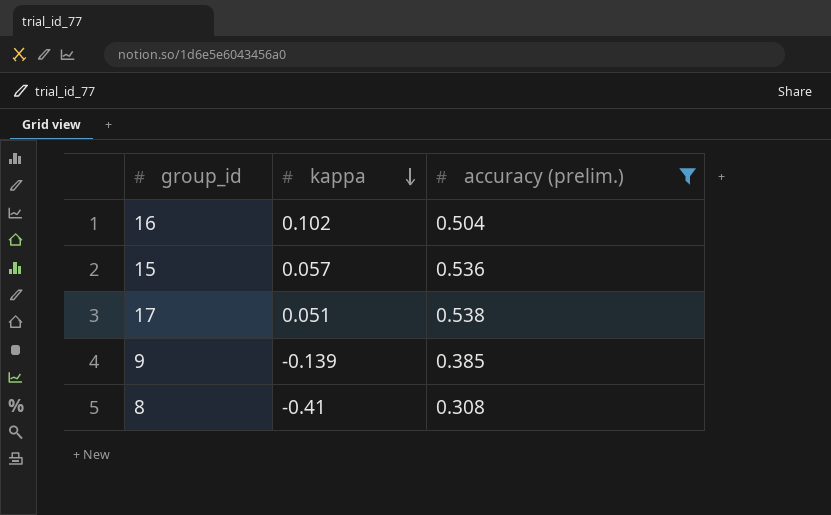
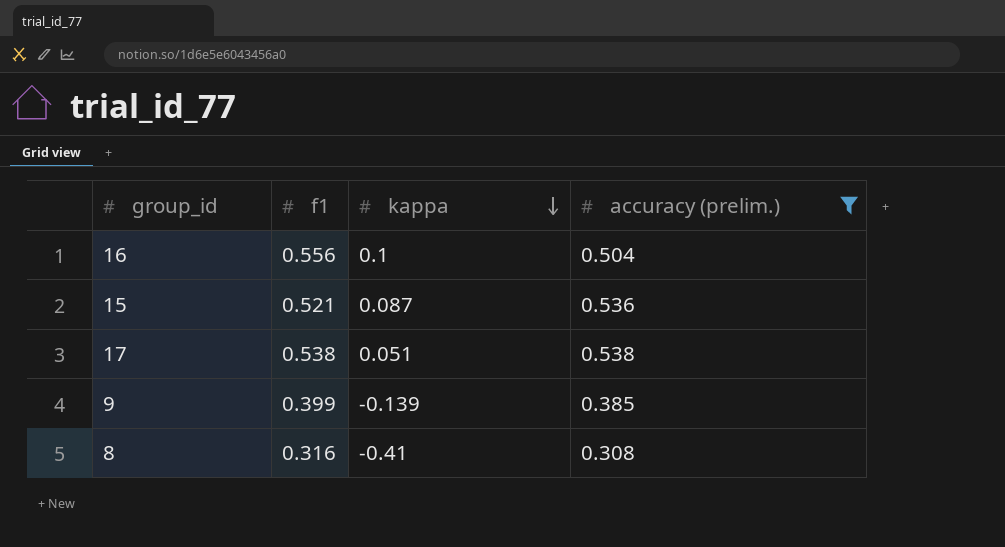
column f1 | position: none -> 2
16 | kappa: 0.102 -> 0.1
15 | kappa: 0.057 -> 0.087

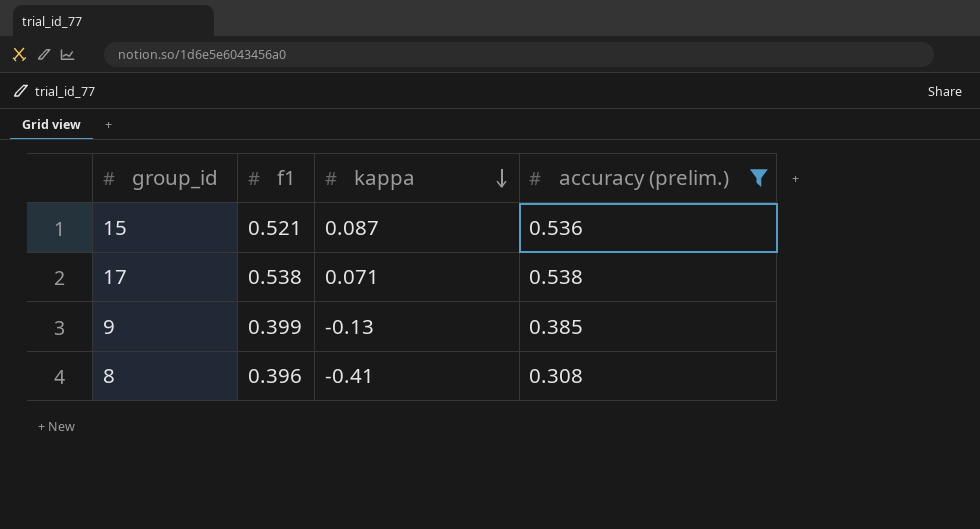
row 16: 0.556 | 0.1 | 0.504 -> none
17 | kappa: 0.051 -> 0.071
9 | kappa: -0.139 -> -0.13
8 | f1: 0.316 -> 0.396

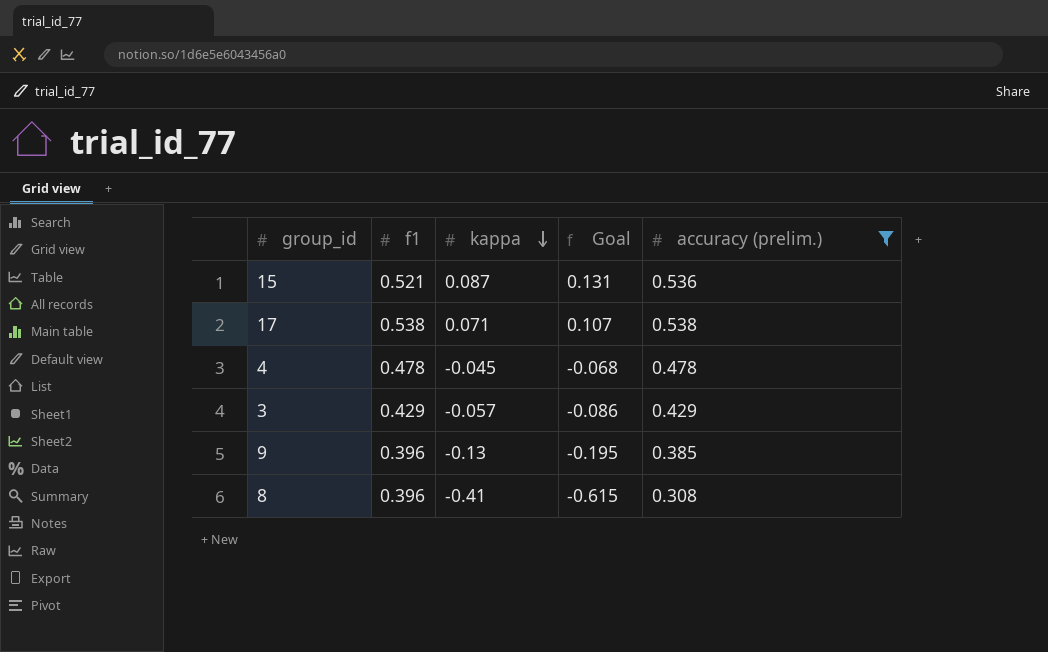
column Goal | formula: none -> [kappa] * 1.5
row 4: none -> 0.478 | -0.045 | -0.068 | 0.478
row 3: none -> 0.429 | -0.057 | -0.086 | 0.429
9 | f1: 0.399 -> 0.396

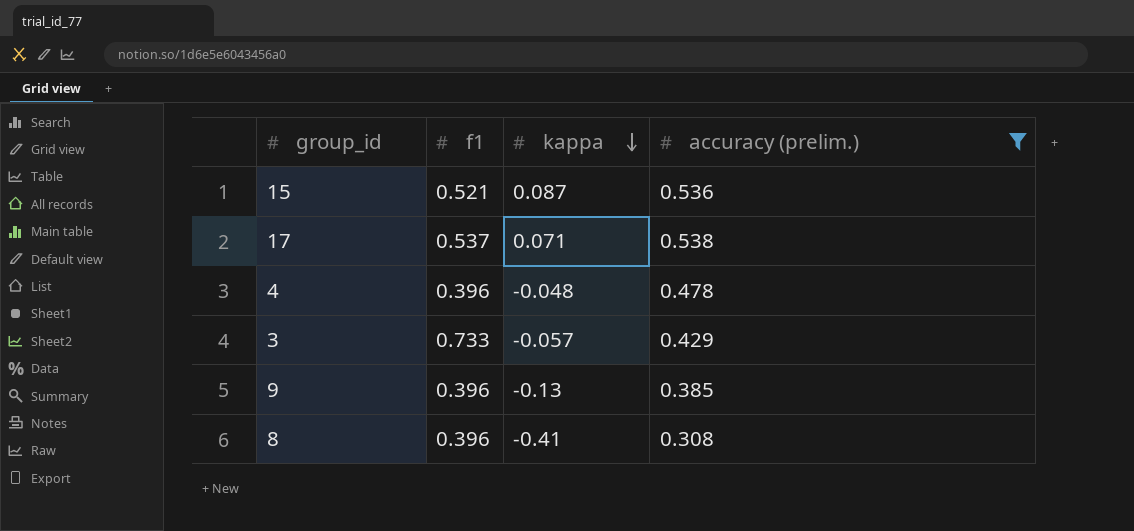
column Goal | formula: [kappa] * 1.5 -> none
17 | f1: 0.538 -> 0.537
4 | f1: 0.478 -> 0.396
4 | kappa: -0.045 -> -0.048
3 | f1: 0.429 -> 0.733

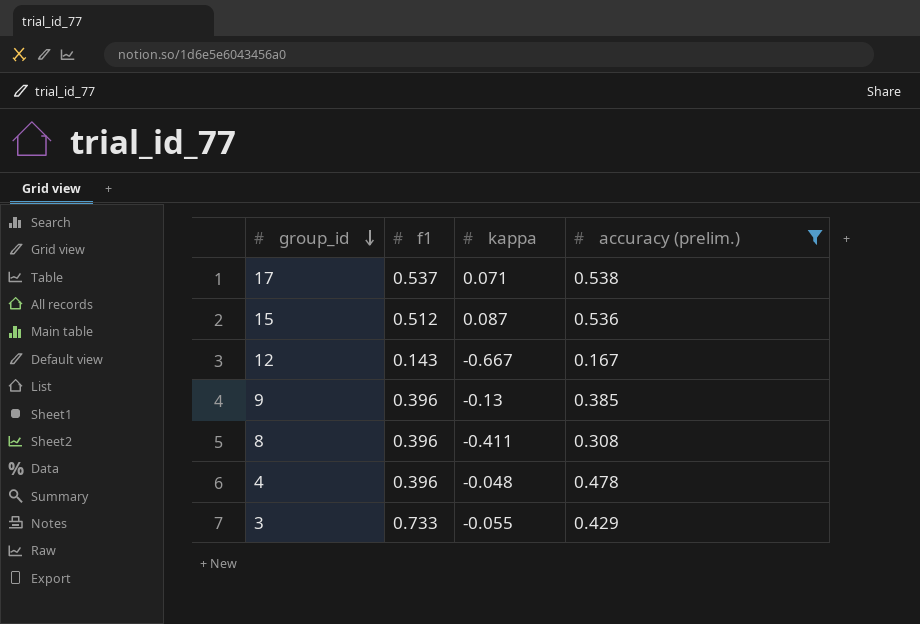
row order: kappa descending -> group_id descending
15 | f1: 0.521 -> 0.512
row 12: none -> 0.143 | -0.667 | 0.167
8 | kappa: -0.41 -> -0.411
3 | kappa: -0.057 -> -0.055

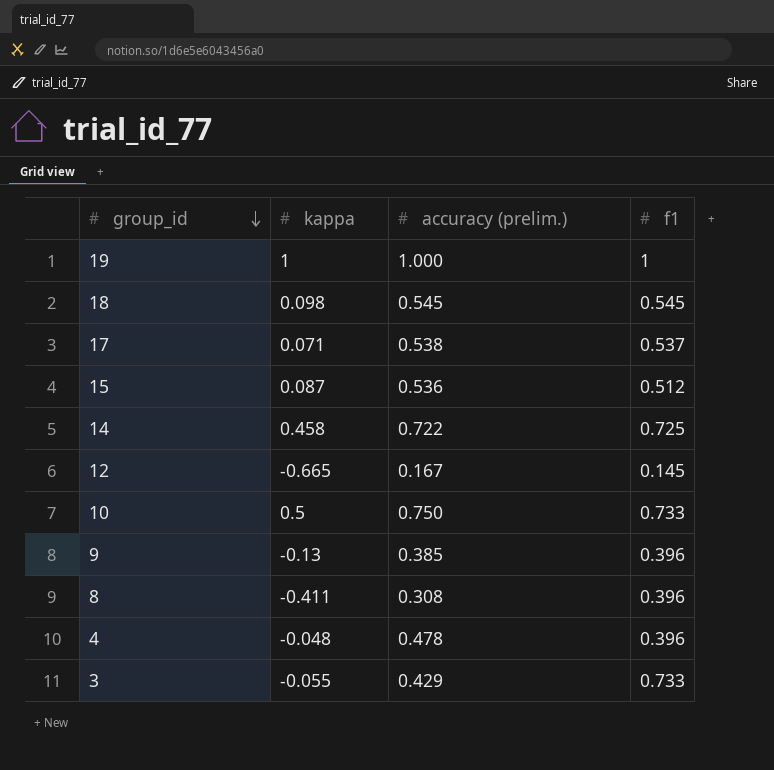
filter: accuracy (prelim.) <= 0.538 -> none
column f1 | position: 2 -> 4
12 | kappa: -0.667 -> -0.665
12 | f1: 0.143 -> 0.145

